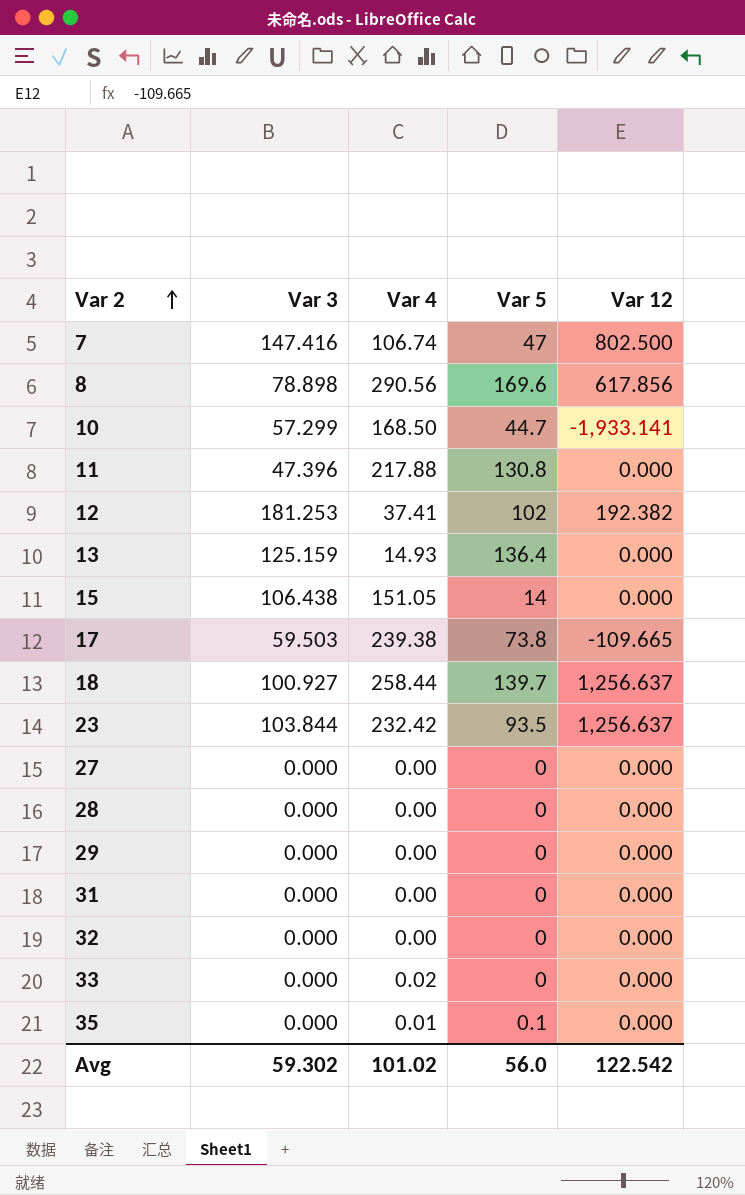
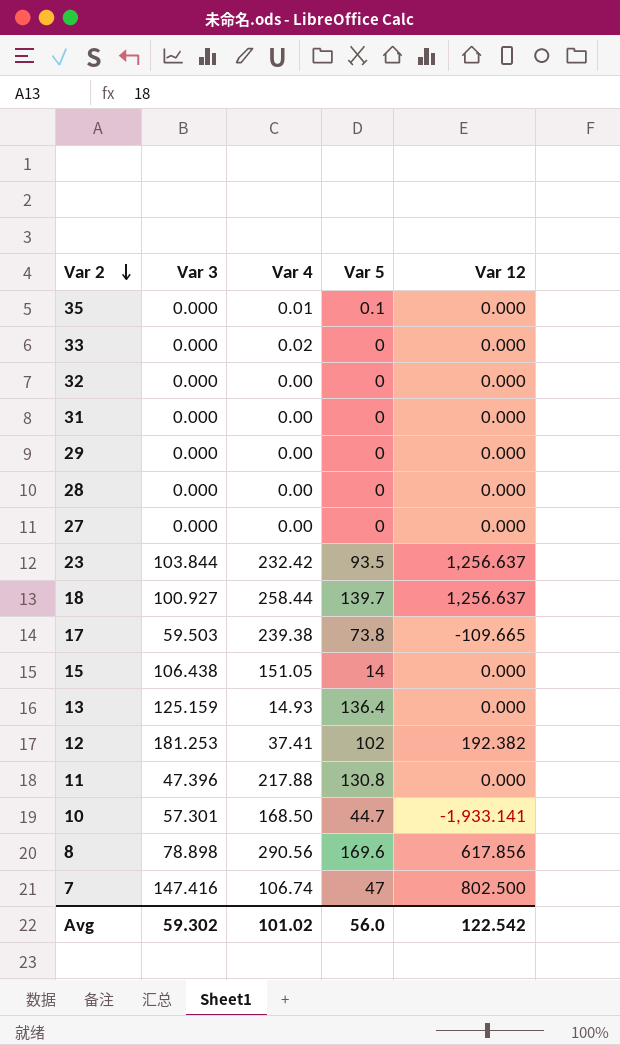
row order: Var 2 ascending -> Var 2 descending
10 | Var 3: 57.299 -> 57.301

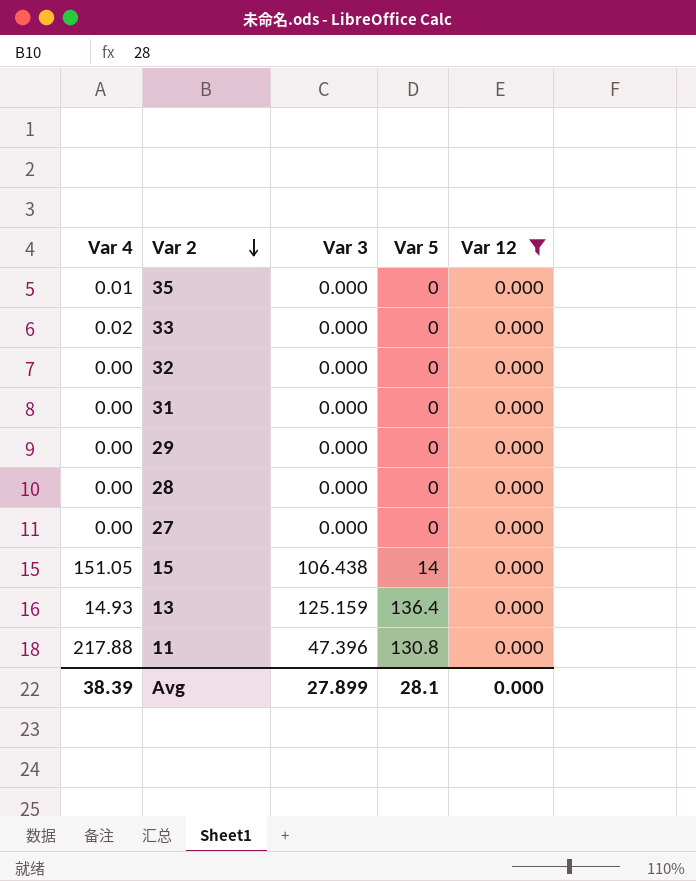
filter: none -> Var 12 = 0.000
column Var 4 | position: 3 -> 1
35 | Var 5: 0.1 -> 0
Avg | Var 4: 101.02 -> 38.39
Avg | Var 3: 59.302 -> 27.899
Avg | Var 5: 56.0 -> 28.1
Avg | Var 12: 122.542 -> 0.000

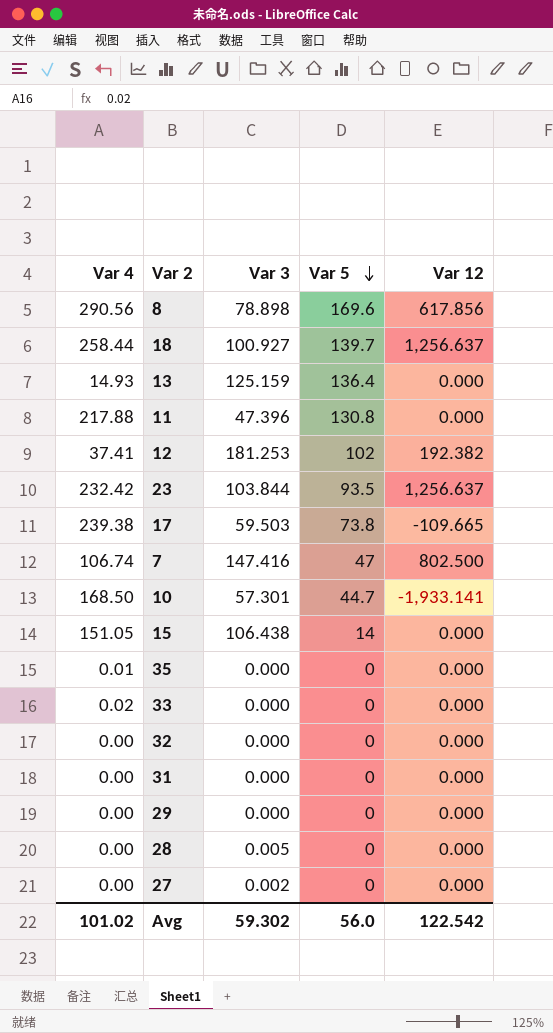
filter: Var 12 = 0.000 -> none
row order: Var 2 descending -> Var 5 descending
28 | Var 3: 0.000 -> 0.005
27 | Var 3: 0.000 -> 0.002
Avg | Var 4: 38.39 -> 101.02
Avg | Var 3: 27.899 -> 59.302
Avg | Var 5: 28.1 -> 56.0
Avg | Var 12: 0.000 -> 122.542

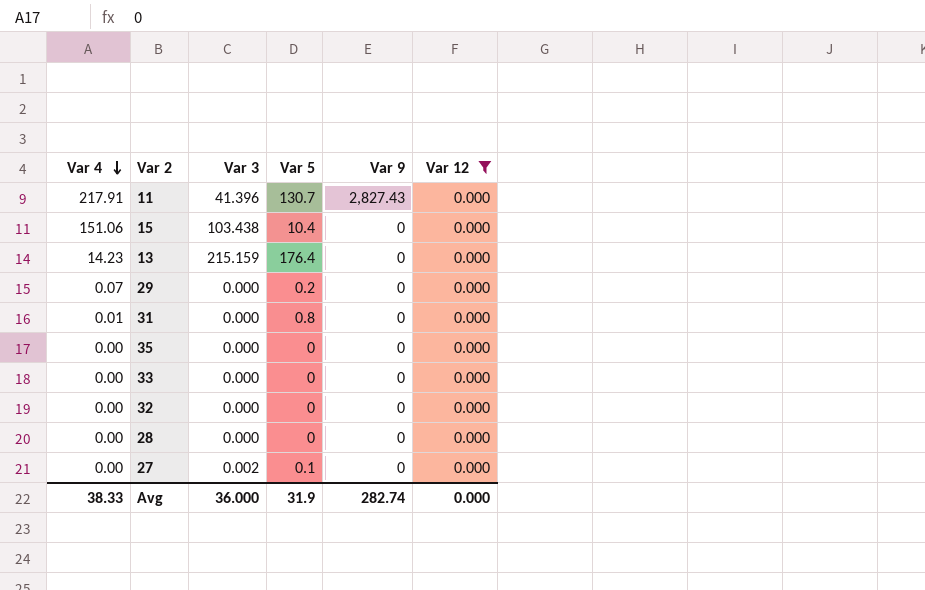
filter: none -> Var 12 = 0.000
row order: Var 5 descending -> Var 4 descending
column Var 9 | position: none -> 5
11 | Var 4: 217.88 -> 217.91
11 | Var 3: 47.396 -> 41.396
11 | Var 5: 130.8 -> 130.7
15 | Var 4: 151.05 -> 151.06
15 | Var 3: 106.438 -> 103.438
15 | Var 5: 14 -> 10.4
13 | Var 4: 14.93 -> 14.23
13 | Var 3: 125.159 -> 215.159
13 | Var 5: 136.4 -> 176.4
29 | Var 4: 0.00 -> 0.07
29 | Var 5: 0 -> 0.2
31 | Var 4: 0.00 -> 0.01
31 | Var 5: 0 -> 0.8
35 | Var 4: 0.01 -> 0.00
33 | Var 4: 0.02 -> 0.00
28 | Var 3: 0.005 -> 0.000
27 | Var 5: 0 -> 0.1
Avg | Var 4: 101.02 -> 38.33
Avg | Var 3: 59.302 -> 36.000
Avg | Var 5: 56.0 -> 31.9
Avg | Var 12: 122.542 -> 0.000

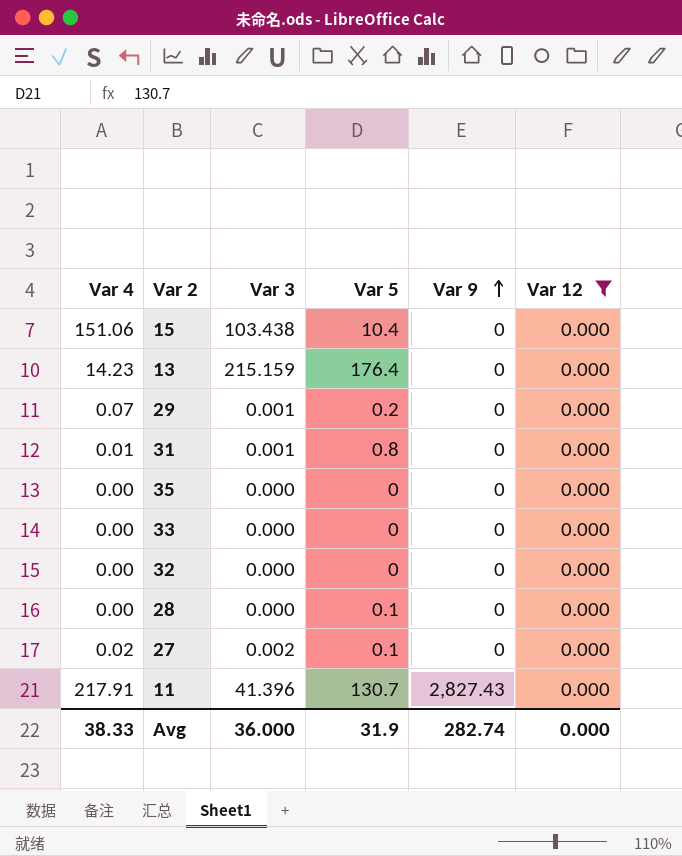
row order: Var 4 descending -> Var 9 ascending
29 | Var 3: 0.000 -> 0.001
31 | Var 3: 0.000 -> 0.001
28 | Var 5: 0 -> 0.1
27 | Var 4: 0.00 -> 0.02

